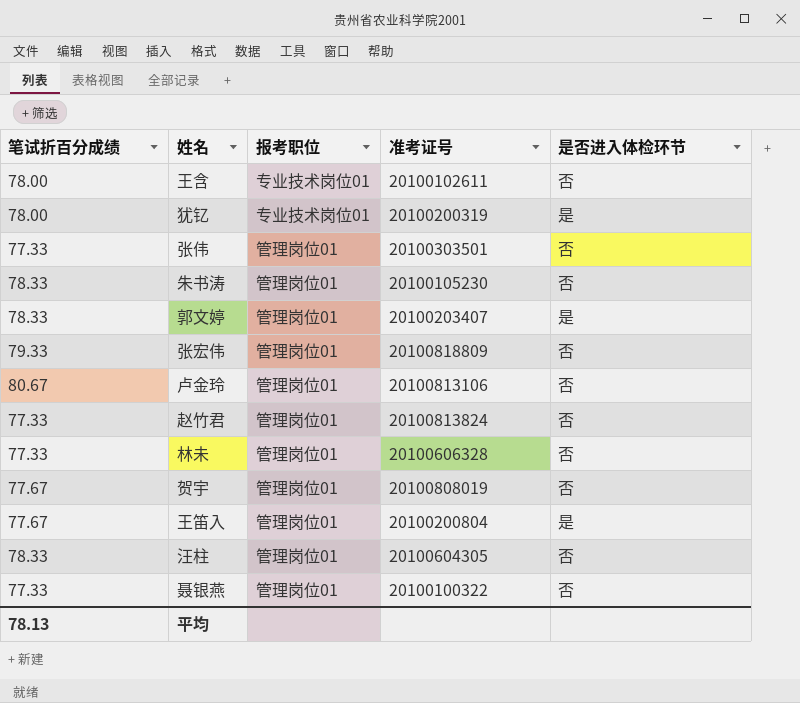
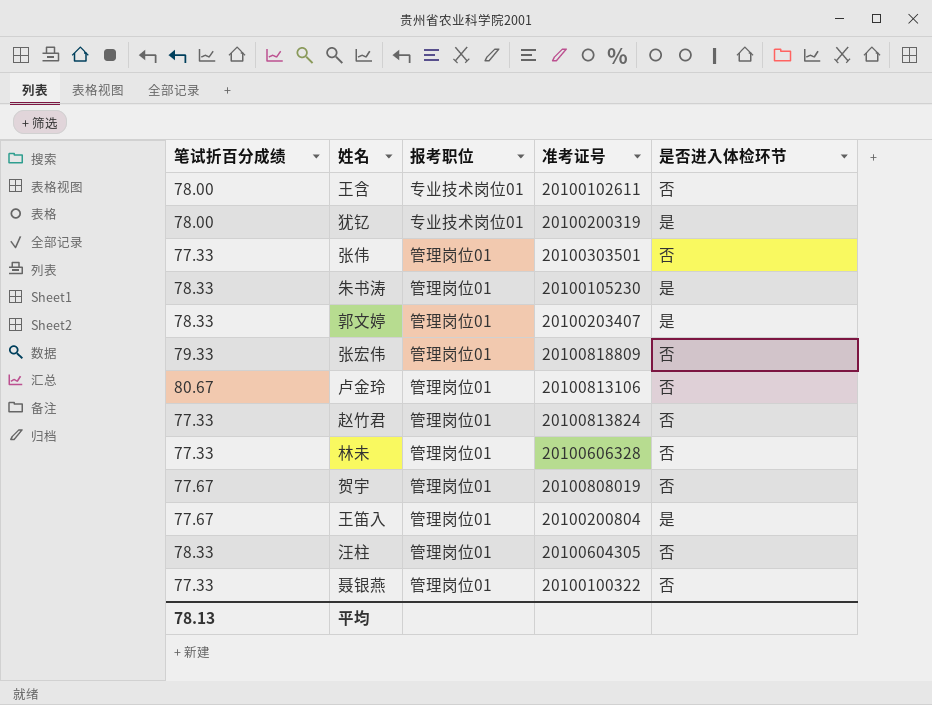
朱书涛 | 是否进入体检环节: 否 -> 是

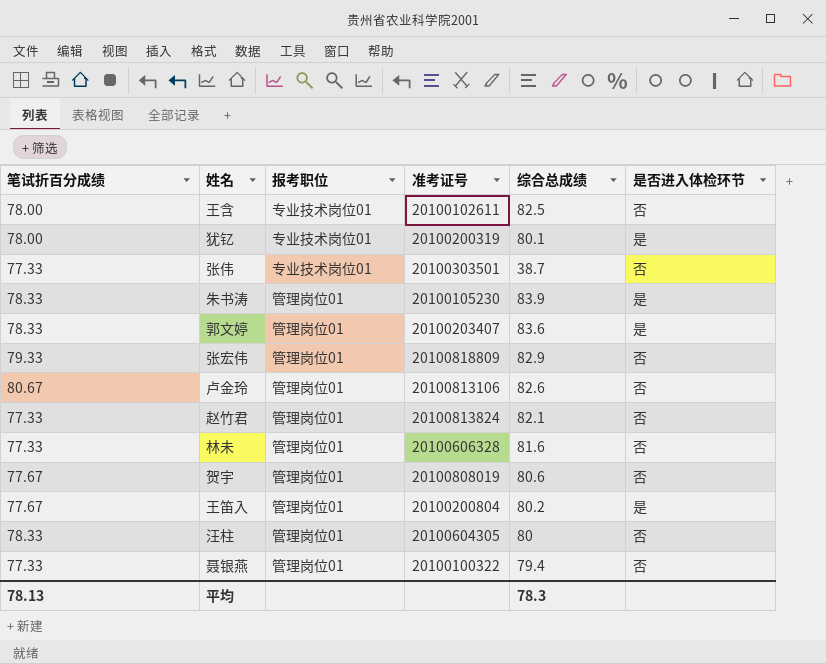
column 综合总成绩 | position: none -> 5
张伟 | 报考职位: 管理岗位01 -> 专业技术岗位01

